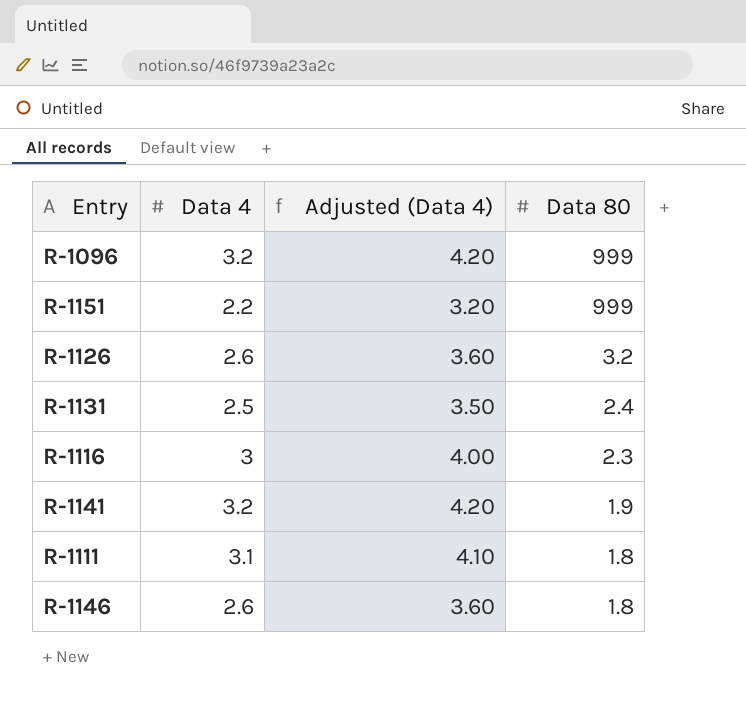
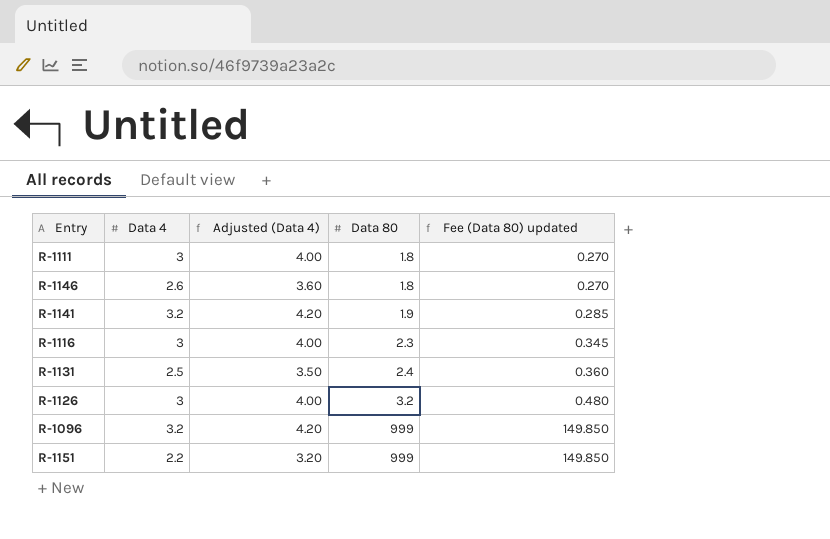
row order: Data 80 descending -> Data 80 ascending
column Fee (Data 80) updated | formula: none -> [Data 80] * 0.15
R-1111 | Data 4: 3.1 -> 3
R-1111 | Adjusted (Data 4): 4.10 -> 4.00
R-1126 | Data 4: 2.6 -> 3
R-1126 | Adjusted (Data 4): 3.60 -> 4.00

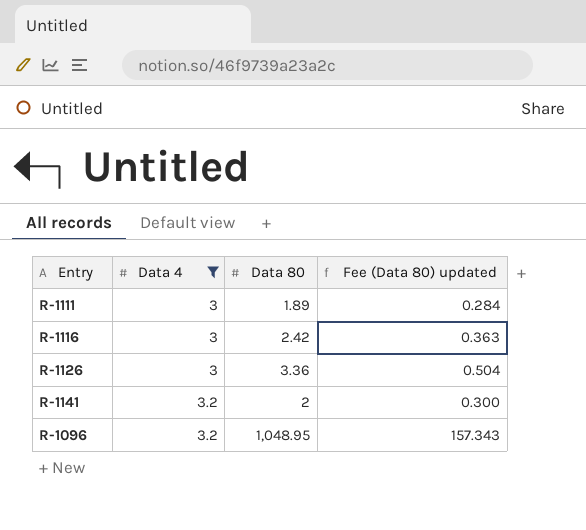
filter: none -> Data 4 >= 3
row order: Data 80 ascending -> Data 4 ascending
column Adjusted (Data 4) | formula: [Data 4] + 1 -> none
R-1111 | Data 80: 1.8 -> 1.89
R-1111 | Fee (Data 80) updated: 0.270 -> 0.284
R-1116 | Data 80: 2.3 -> 2.42
R-1116 | Fee (Data 80) updated: 0.345 -> 0.363
R-1126 | Data 80: 3.2 -> 3.36
R-1126 | Fee (Data 80) updated: 0.480 -> 0.504
R-1141 | Data 80: 1.9 -> 2
R-1141 | Fee (Data 80) updated: 0.285 -> 0.300
R-1096 | Data 80: 999 -> 1,048.95
R-1096 | Fee (Data 80) updated: 149.850 -> 157.343

